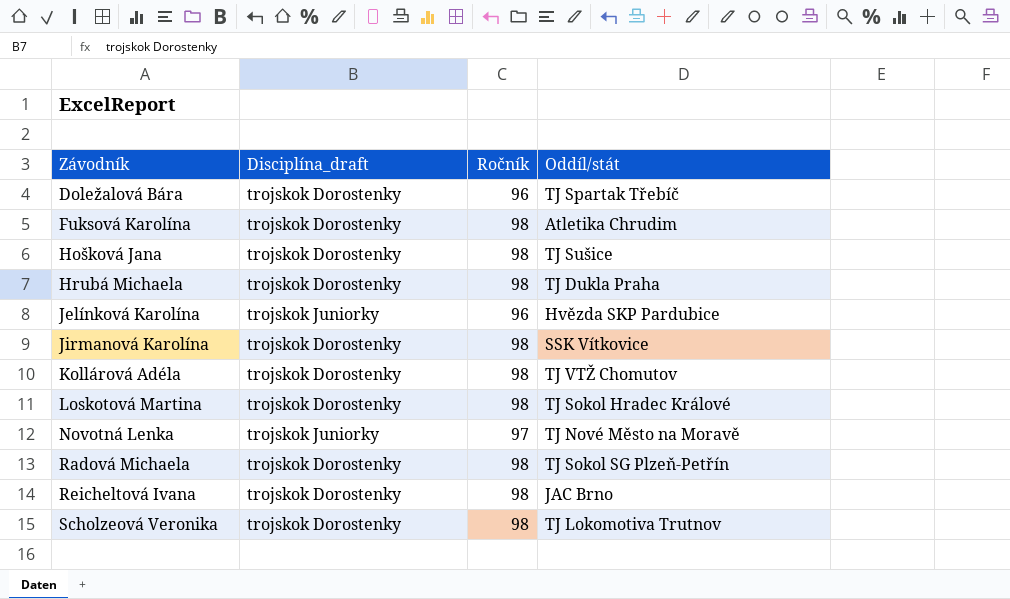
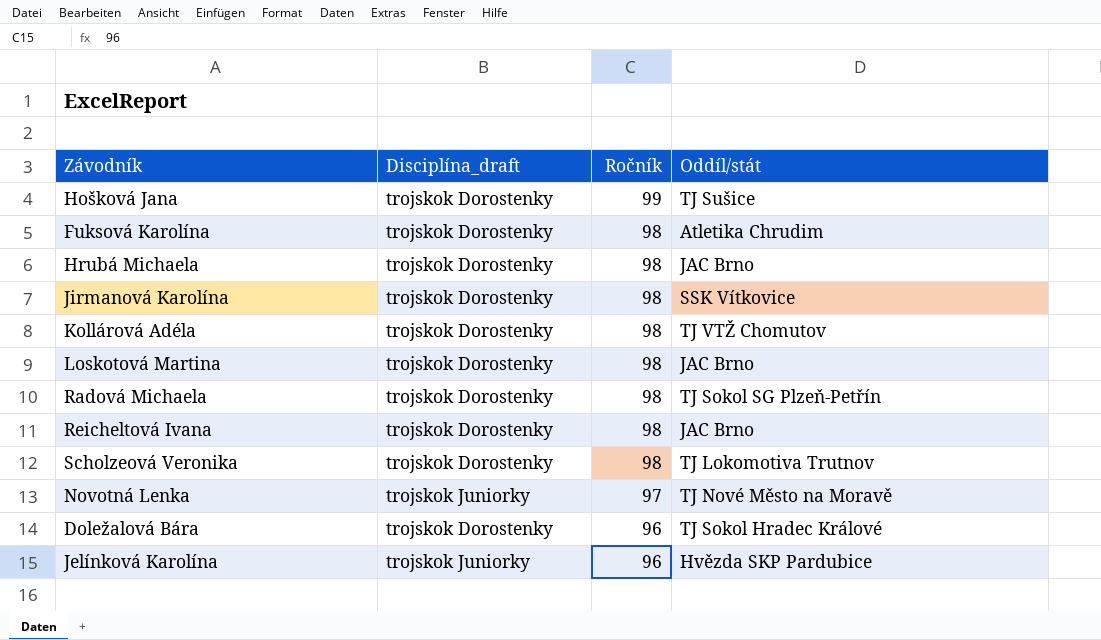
row order: Závodník ascending -> Ročník descending
Hošková Jana | Ročník: 98 -> 99
Hrubá Michaela | Oddíl/stát: TJ Dukla Praha -> JAC Brno
Loskotová Martina | Oddíl/stát: TJ Sokol Hradec Králové -> JAC Brno
Doležalová Bára | Oddíl/stát: TJ Spartak Třebíč -> TJ Sokol Hradec Králové

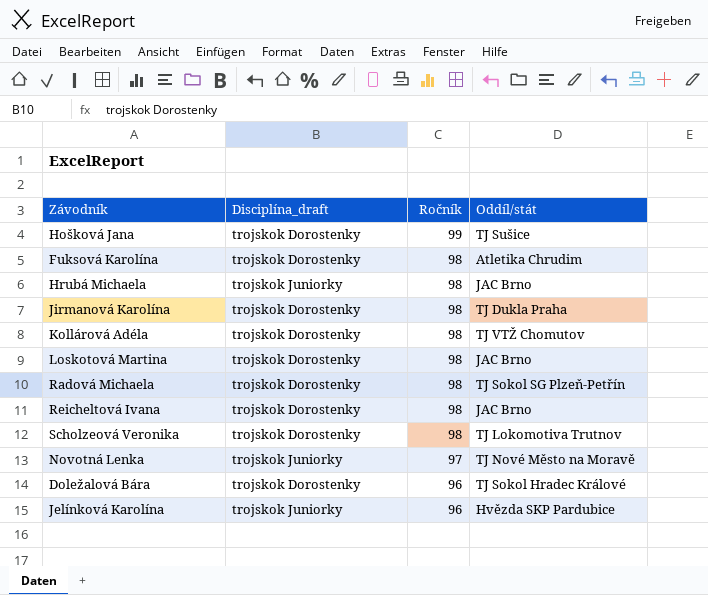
Hrubá Michaela | Disciplína_draft: trojskok Dorostenky -> trojskok Juniorky
Jirmanová Karolína | Oddíl/stát: SSK Vítkovice -> TJ Dukla Praha

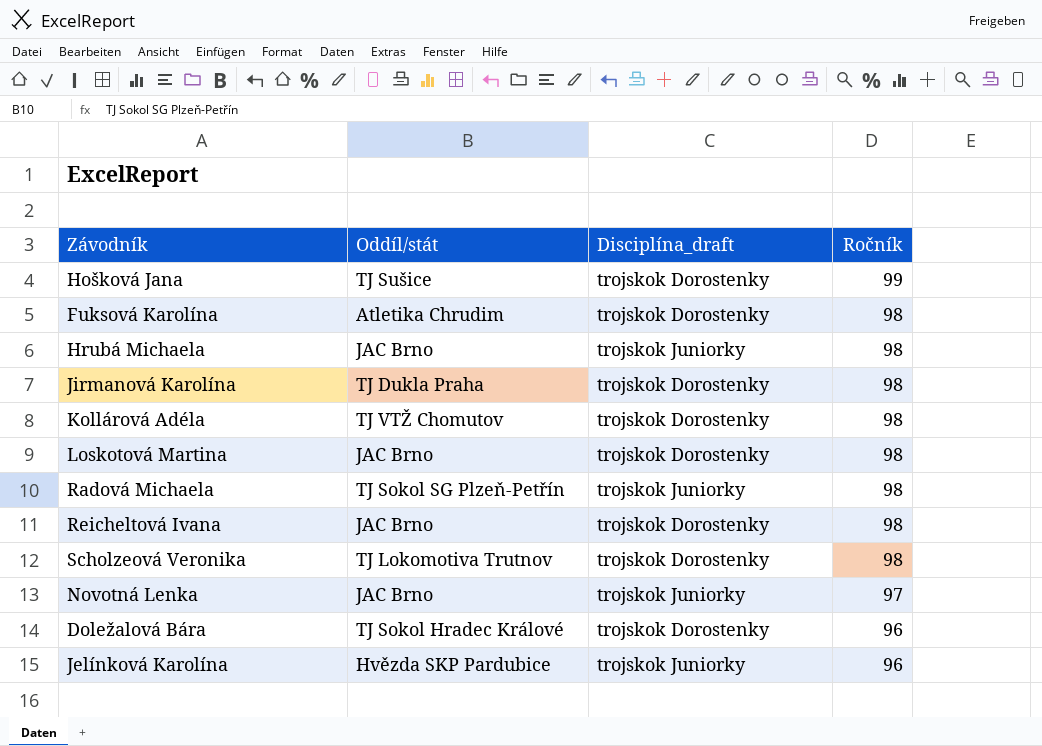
column Oddíl/stát | position: 4 -> 2
Radová Michaela | Disciplína_draft: trojskok Dorostenky -> trojskok Juniorky
Novotná Lenka | Oddíl/stát: TJ Nové Město na Moravě -> JAC Brno

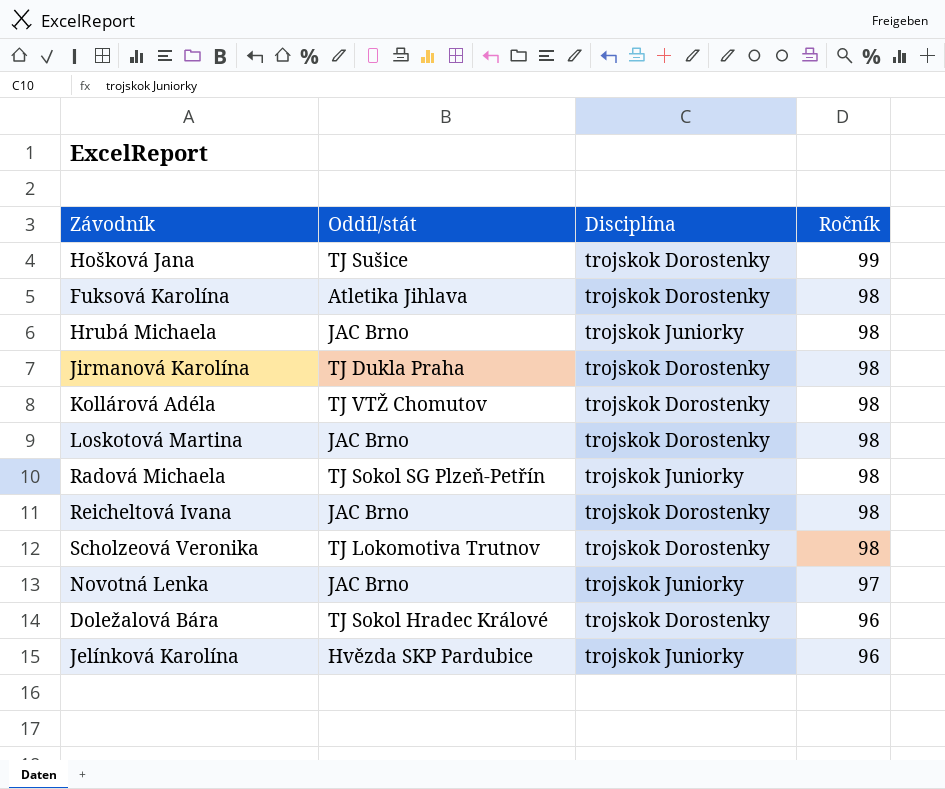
column name: Disciplína_draft -> Disciplína
Fuksová Karolína | Oddíl/stát: Atletika Chrudim -> Atletika Jihlava

